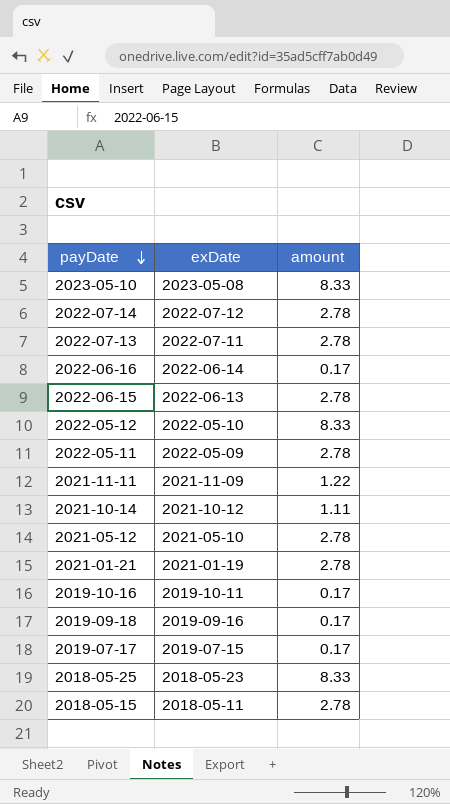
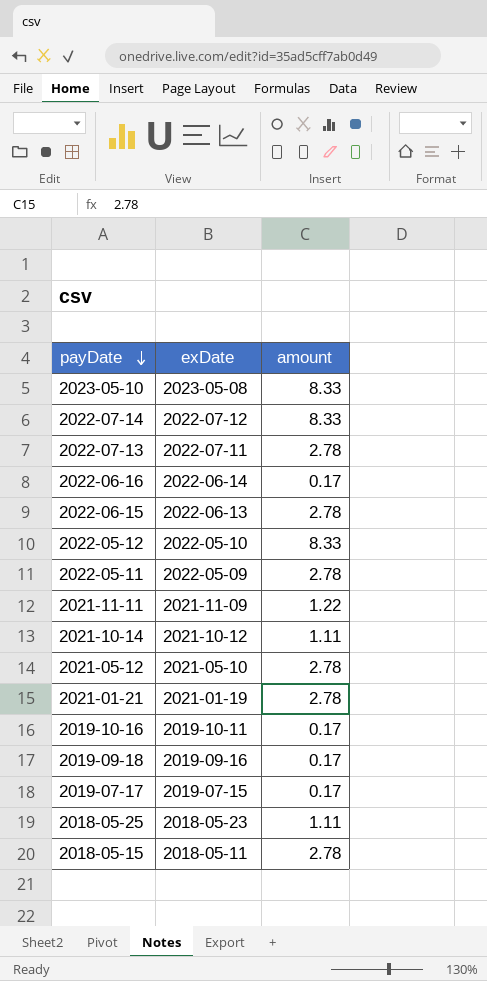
2022-07-14 | amount: 2.78 -> 8.33
2018-05-25 | amount: 8.33 -> 1.11

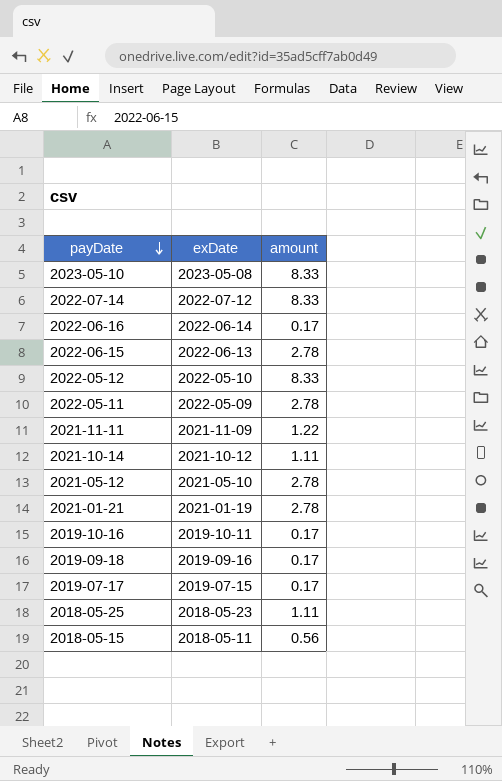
row 2022-07-13: 2022-07-11 | 2.78 -> none
2018-05-15 | amount: 2.78 -> 0.56

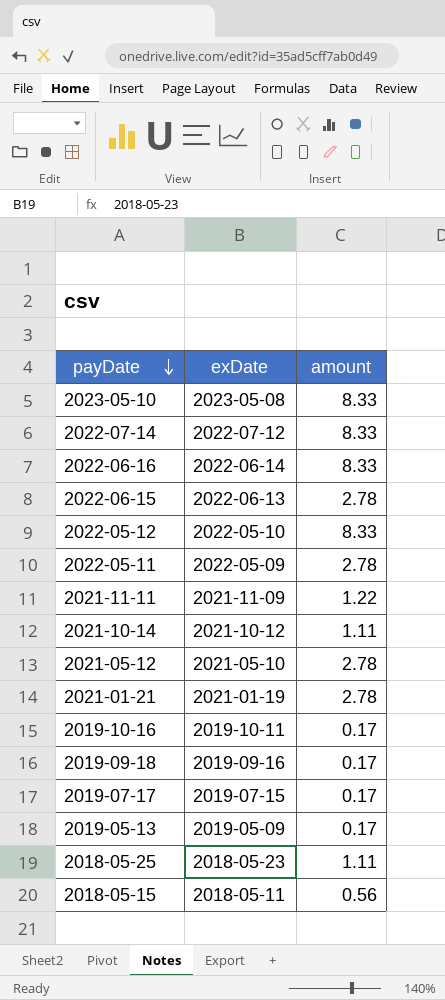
2022-06-16 | amount: 0.17 -> 8.33
row 2019-05-13: none -> 2019-05-09 | 0.17

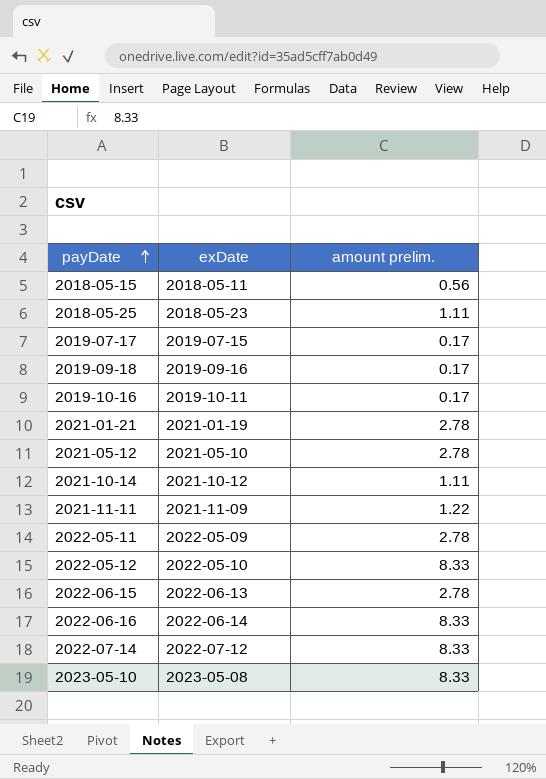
row order: payDate descending -> payDate ascending
column name: amount -> amount prelim.
row 2019-05-13: 2019-05-09 | 0.17 -> none

